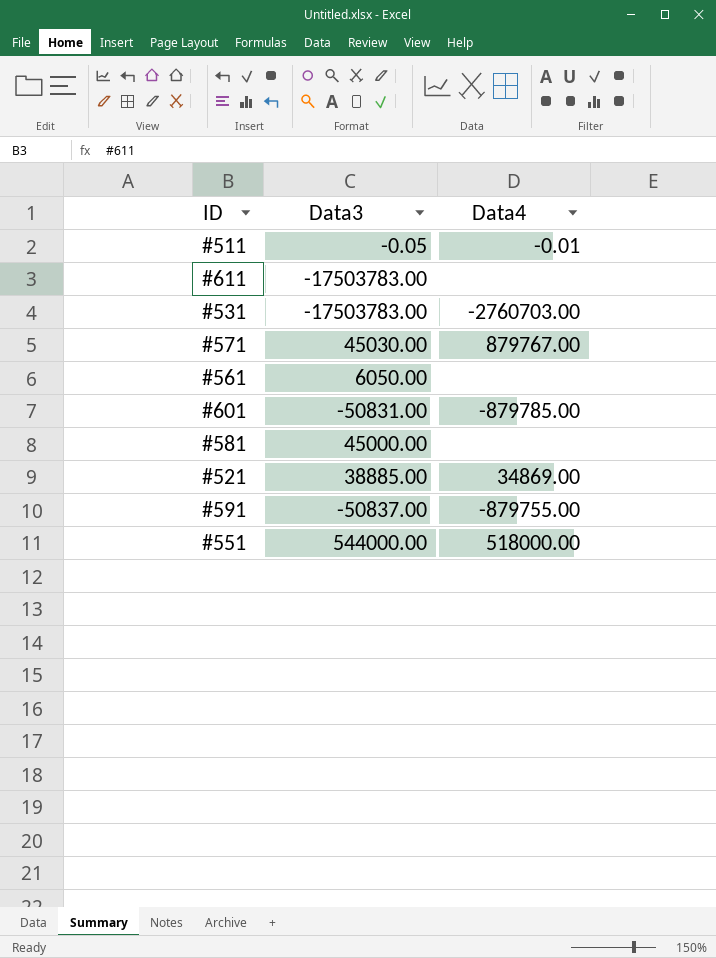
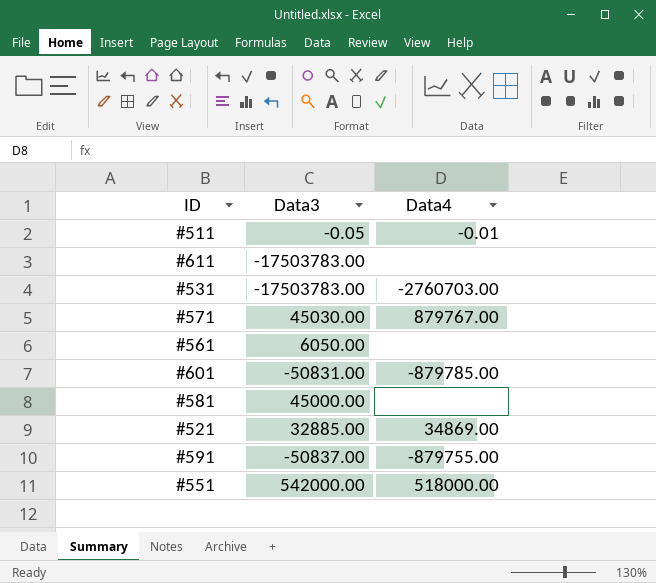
#521 | Data3: 38885.00 -> 32885.00
#551 | Data3: 544000.00 -> 542000.00

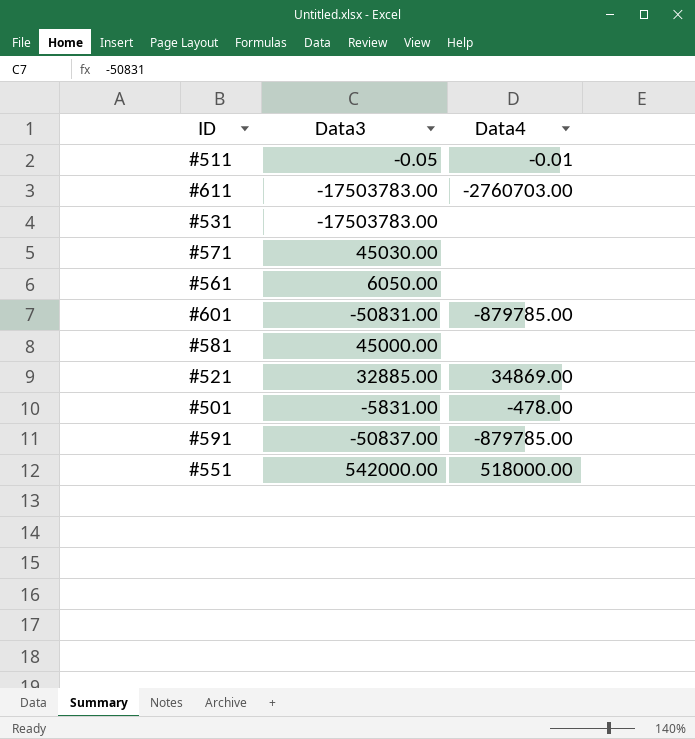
#611 | Data4: none -> -2760703.00
#531 | Data4: -2760703.00 -> none
#571 | Data4: 879767.00 -> none
row #501: none -> -5831.00 | -478.00
#591 | Data4: -879755.00 -> -879785.00

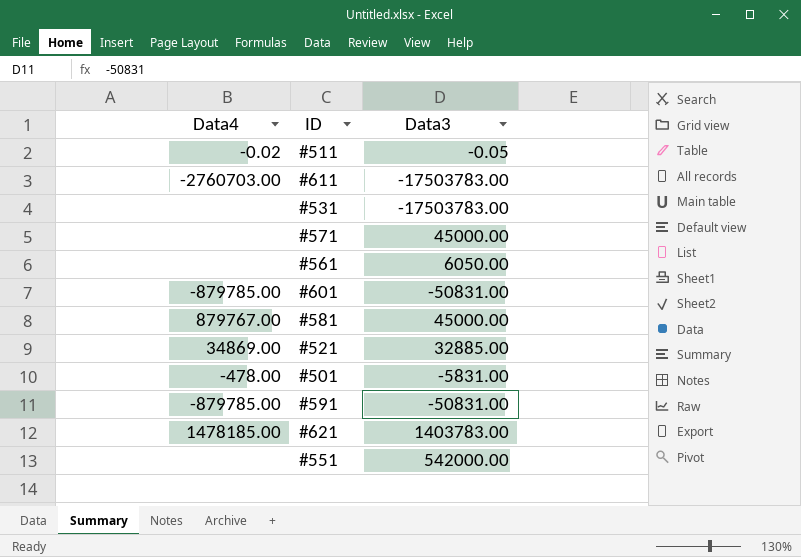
column Data4 | position: 3 -> 1
#511 | Data4: -0.01 -> -0.02
#571 | Data3: 45030.00 -> 45000.00
#581 | Data4: none -> 879767.00
#591 | Data3: -50837.00 -> -50831.00
row #621: none -> 1478185.00 | 1403783.00
#551 | Data4: 518000.00 -> none

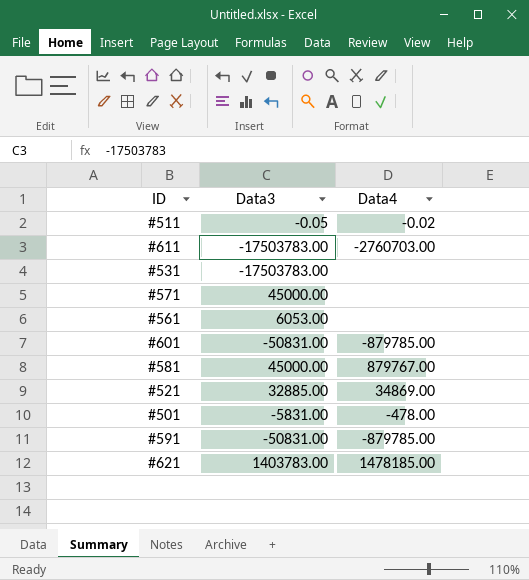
column Data4 | position: 1 -> 3
row #551: none | 542000.00 -> none
#561 | Data3: 6050.00 -> 6053.00

